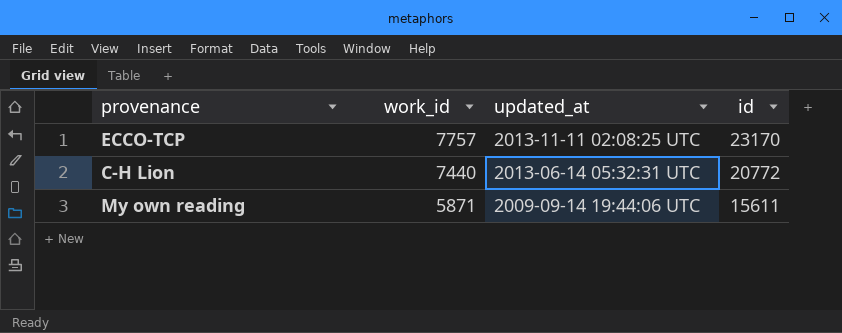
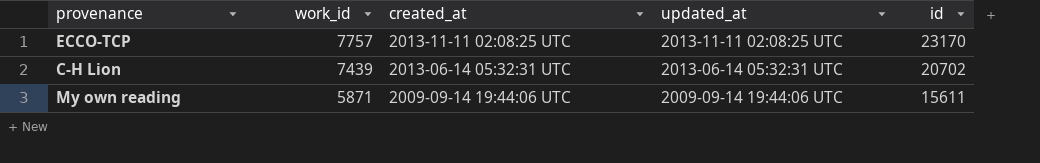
column created_at | position: none -> 3
C-H Lion | work_id: 7440 -> 7439
C-H Lion | id: 20772 -> 20702

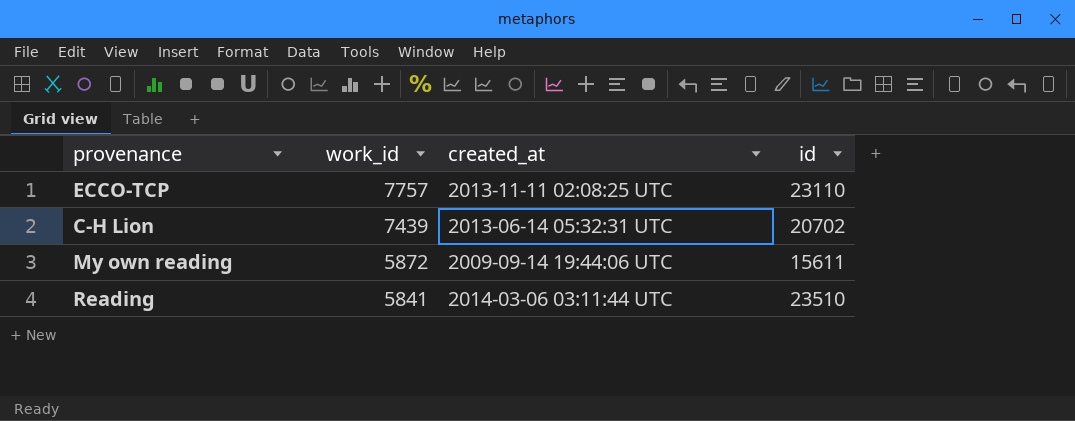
column updated_at | position: 4 -> none
ECCO-TCP | id: 23170 -> 23110
My own reading | work_id: 5871 -> 5872
row Reading: none -> 5841 | 2014-03-06 03:11:44 UTC | 23510

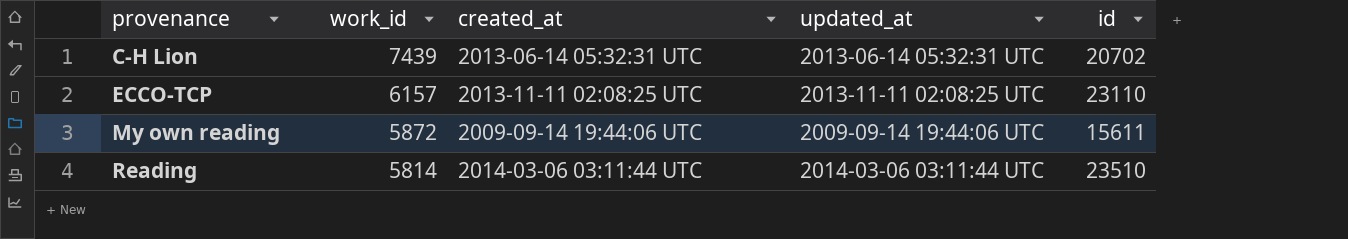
row order: work_id descending -> provenance ascending
column updated_at | position: none -> 4
ECCO-TCP | work_id: 7757 -> 6157
Reading | work_id: 5841 -> 5814

